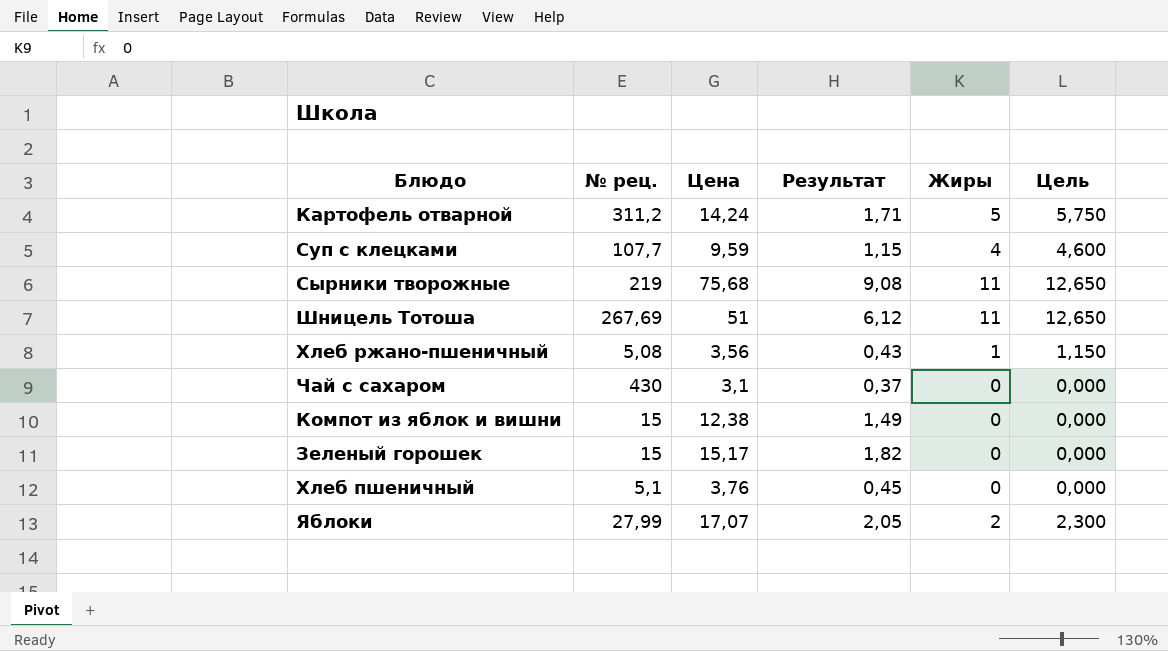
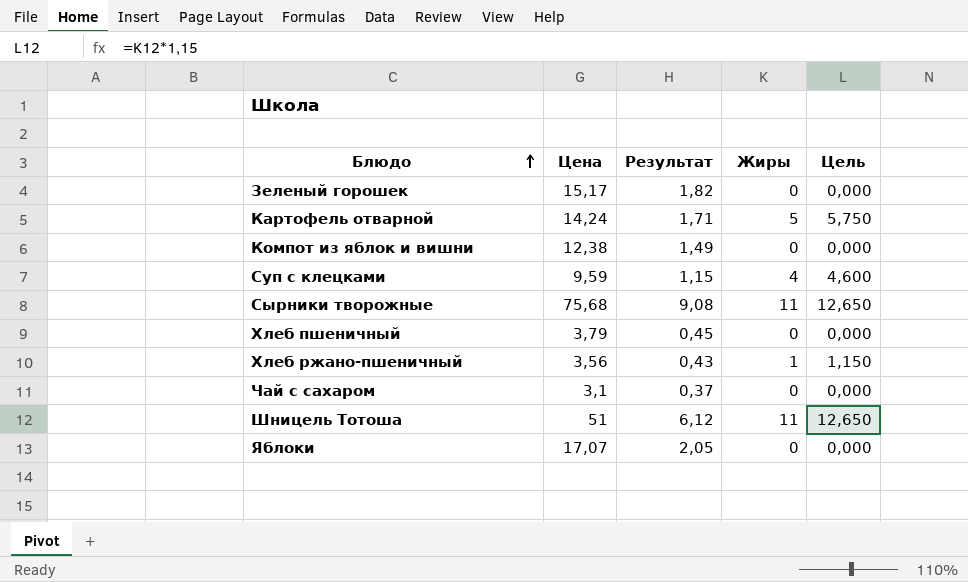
row order: none -> Блюдо ascending
column № рец. | position: 2 -> none
Хлеб пшеничный | Цена: 3,76 -> 3,79
Яблоки | Жиры: 2 -> 0
Яблоки | Цель: 2,300 -> 0,000

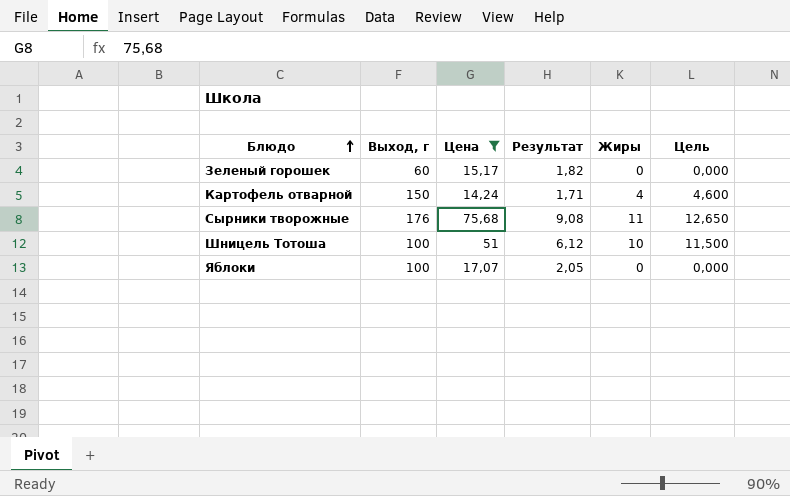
filter: none -> Цена >= 14,24
column Выход, г | position: none -> 2
Картофель отварной | Жиры: 5 -> 4
Картофель отварной | Цель: 5,750 -> 4,600
Шницель Тотоша | Жиры: 11 -> 10
Шницель Тотоша | Цель: 12,650 -> 11,500

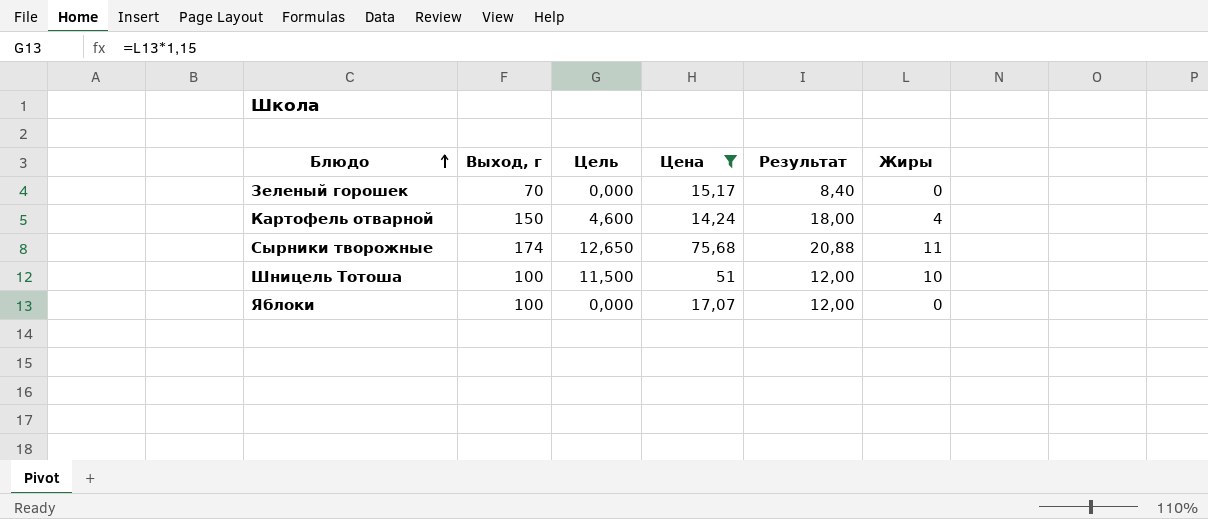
column Цель | position: 6 -> 3
column Результат | formula: [Цена] * 0,12 -> [Выход, г] * 0,12
Зеленый горошек | Выход, г: 60 -> 70
Сырники творожные | Выход, г: 176 -> 174

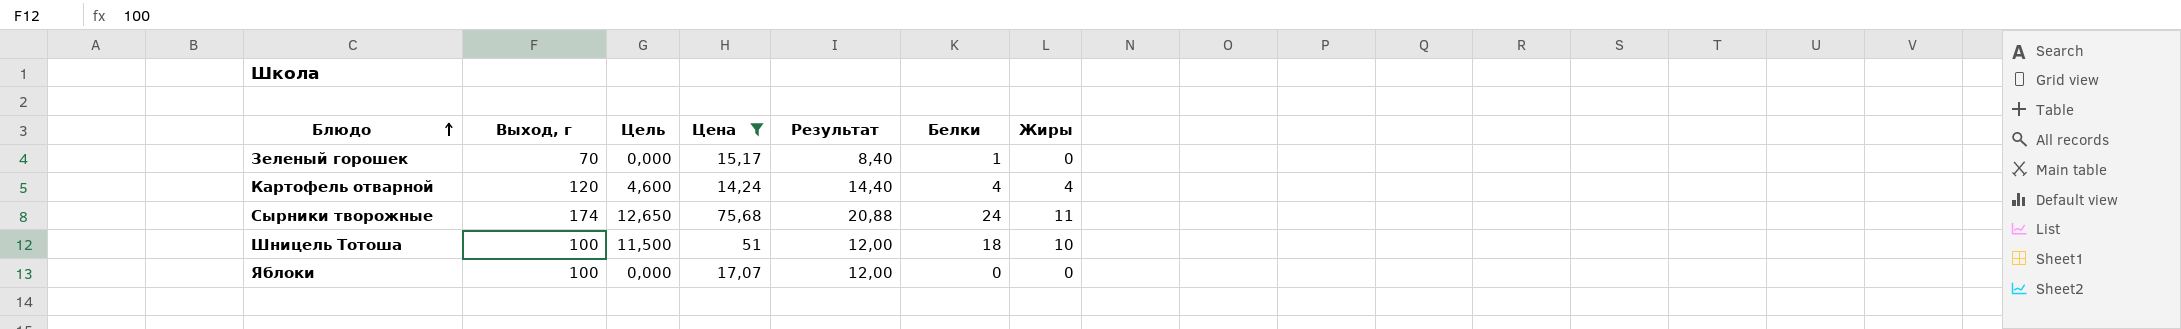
column Белки | position: none -> 6
Картофель отварной | Выход, г: 150 -> 120
Картофель отварной | Результат: 18,00 -> 14,40

